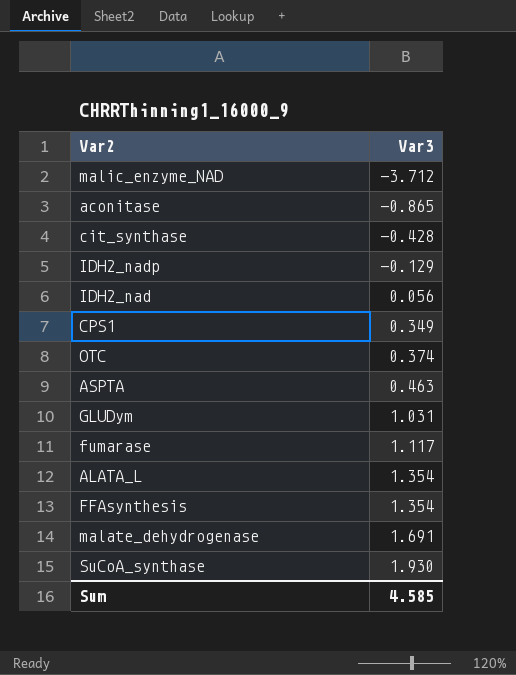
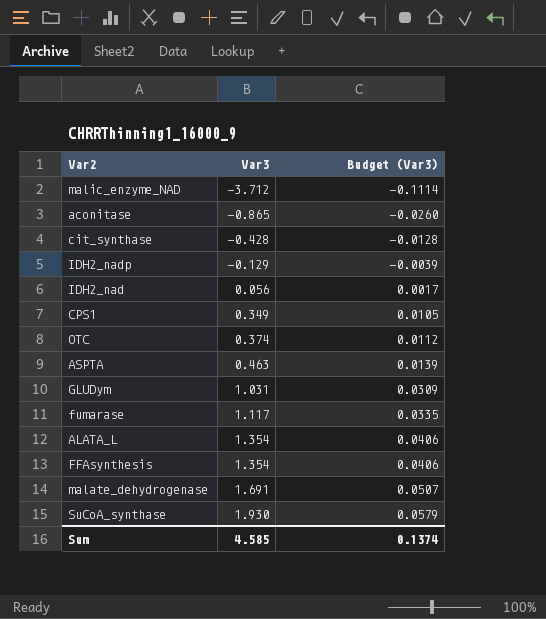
column Budget (Var3) | formula: none -> [Var3] * 0.03

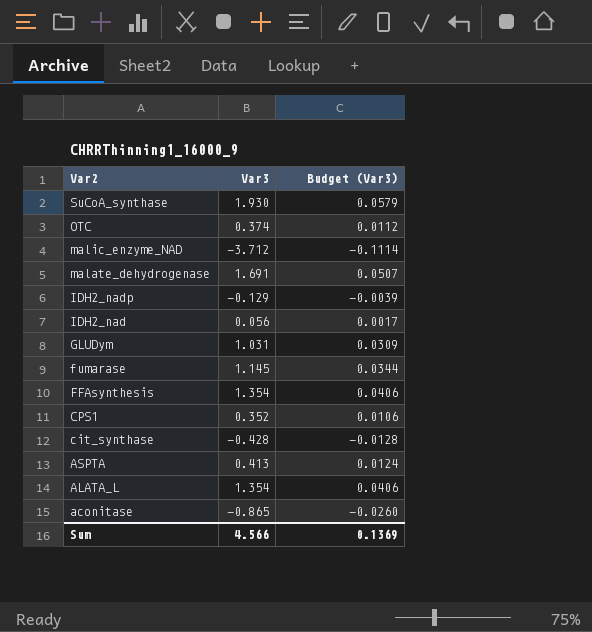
row order: Var3 ascending -> Var2 descending
fumarase | Var3: 1.117 -> 1.145
fumarase | Budget (Var3): 0.0335 -> 0.0344
CPS1 | Var3: 0.349 -> 0.352
CPS1 | Budget (Var3): 0.0105 -> 0.0106
ASPTA | Var3: 0.463 -> 0.413
ASPTA | Budget (Var3): 0.0139 -> 0.0124
Sum | Var3: 4.585 -> 4.566
Sum | Budget (Var3): 0.1374 -> 0.1369

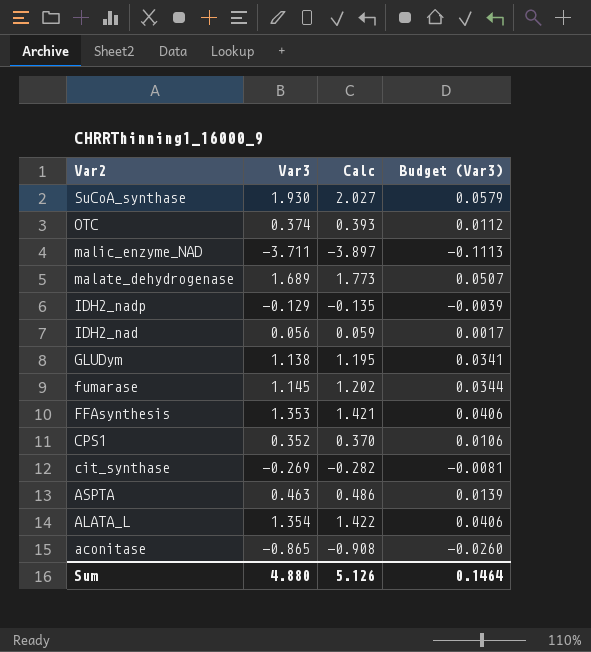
column Calc | formula: none -> [Var3] * 1.05
malic_enzyme_NAD | Var3: -3.712 -> -3.711
malic_enzyme_NAD | Budget (Var3): -0.1114 -> -0.1113
malate_dehydrogenase | Var3: 1.691 -> 1.689
GLUDym | Var3: 1.031 -> 1.138
GLUDym | Budget (Var3): 0.0309 -> 0.0341
FFAsynthesis | Var3: 1.354 -> 1.353
cit_synthase | Var3: -0.428 -> -0.269
cit_synthase | Budget (Var3): -0.0128 -> -0.0081
ASPTA | Var3: 0.413 -> 0.463
ASPTA | Budget (Var3): 0.0124 -> 0.0139
Sum | Var3: 4.566 -> 4.880
Sum | Budget (Var3): 0.1369 -> 0.1464

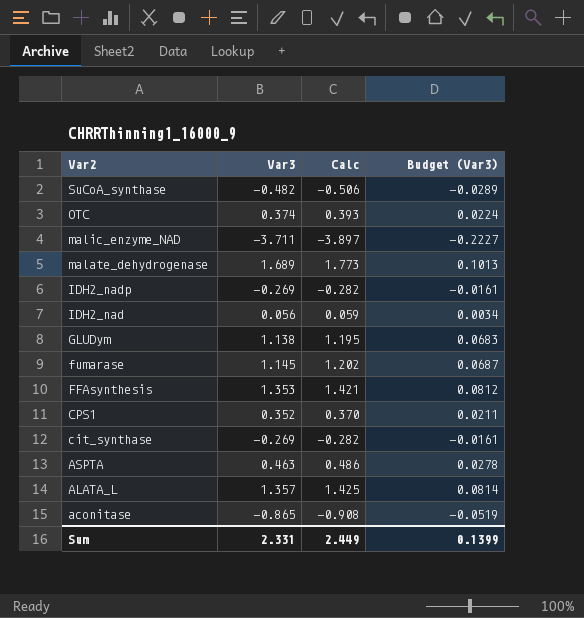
column Budget (Var3) | formula: [Var3] * 0.03 -> [Var3] * 0.06
SuCoA_synthase | Var3: 1.930 -> -0.482
SuCoA_synthase | Calc: 2.027 -> -0.506
IDH2_nadp | Var3: -0.129 -> -0.269
IDH2_nadp | Calc: -0.135 -> -0.282
ALATA_L | Var3: 1.354 -> 1.357
ALATA_L | Calc: 1.422 -> 1.425
Sum | Var3: 4.880 -> 2.331
Sum | Calc: 5.126 -> 2.449
Sum | Budget (Var3): 0.1464 -> 0.1399

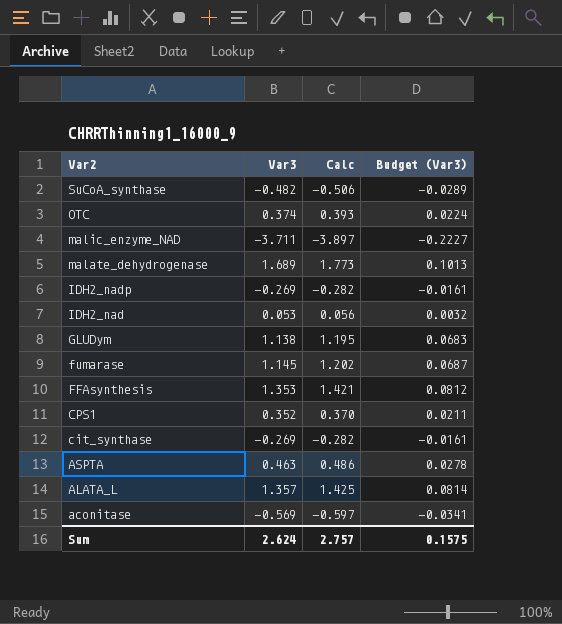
IDH2_nad | Var3: 0.056 -> 0.053
IDH2_nad | Calc: 0.059 -> 0.056
IDH2_nad | Budget (Var3): 0.0034 -> 0.0032
aconitase | Var3: -0.865 -> -0.569
aconitase | Calc: -0.908 -> -0.597
aconitase | Budget (Var3): -0.0519 -> -0.0341
Sum | Var3: 2.331 -> 2.624
Sum | Calc: 2.449 -> 2.757
Sum | Budget (Var3): 0.1399 -> 0.1575

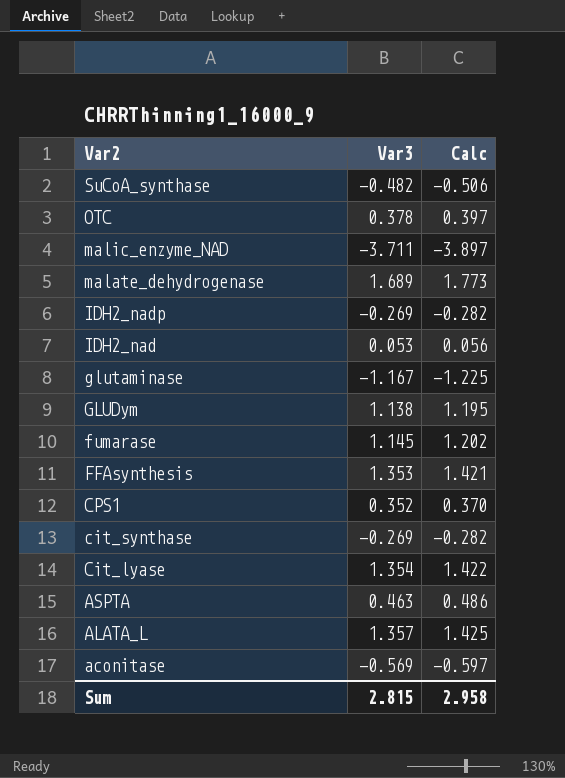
column Budget (Var3) | formula: [Var3] * 0.06 -> none
OTC | Var3: 0.374 -> 0.378
OTC | Calc: 0.393 -> 0.397
row glutaminase: none -> -1.167 | -1.225
row Cit_lyase: none -> 1.354 | 1.422
Sum | Var3: 2.624 -> 2.815
Sum | Calc: 2.757 -> 2.958

